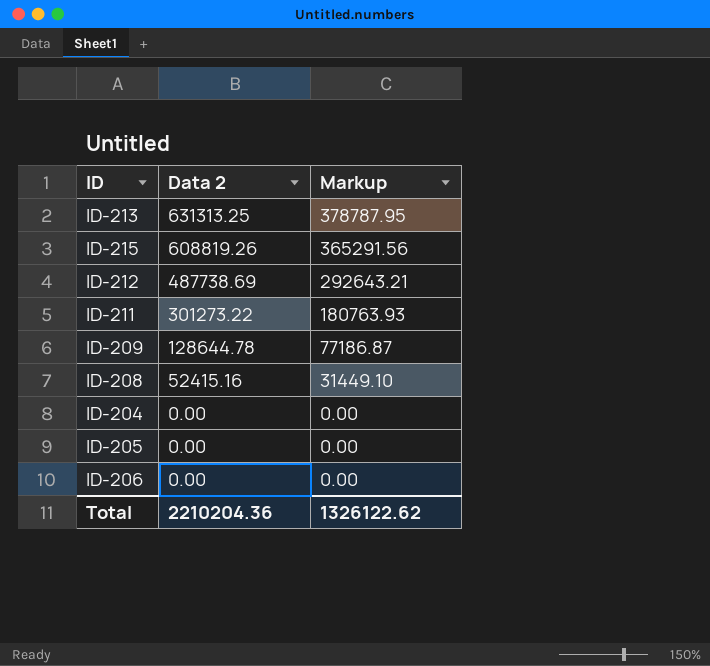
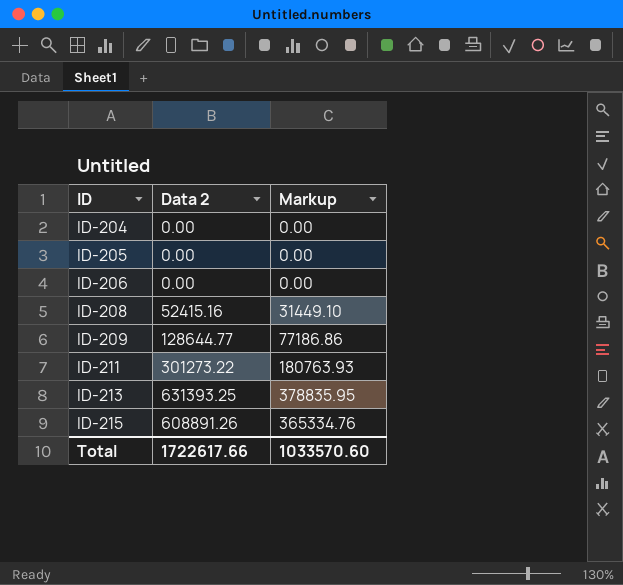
row order: Data 2 descending -> ID ascending
row ID-212: 487738.69 | 292643.21 -> none
ID-209 | Data 2: 128644.78 -> 128644.77
ID-209 | Markup: 77186.87 -> 77186.86
ID-213 | Data 2: 631313.25 -> 631393.25
ID-213 | Markup: 378787.95 -> 378835.95
ID-215 | Data 2: 608819.26 -> 608891.26
ID-215 | Markup: 365291.56 -> 365334.76
Total | Data 2: 2210204.36 -> 1722617.66
Total | Markup: 1326122.62 -> 1033570.60

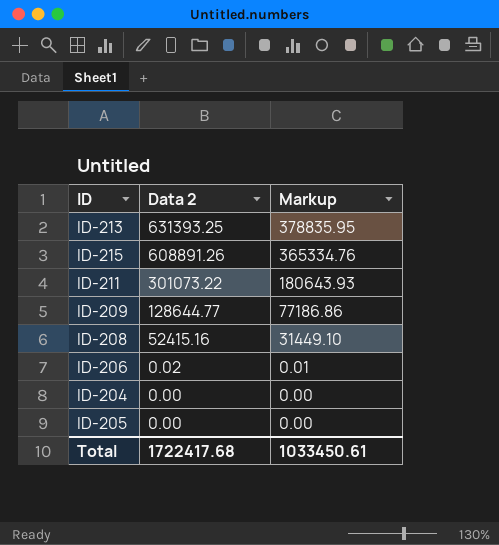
row order: ID ascending -> Data 2 descending
ID-211 | Data 2: 301273.22 -> 301073.22
ID-211 | Markup: 180763.93 -> 180643.93
ID-206 | Data 2: 0.00 -> 0.02
ID-206 | Markup: 0.00 -> 0.01
Total | Data 2: 1722617.66 -> 1722417.68
Total | Markup: 1033570.60 -> 1033450.61

